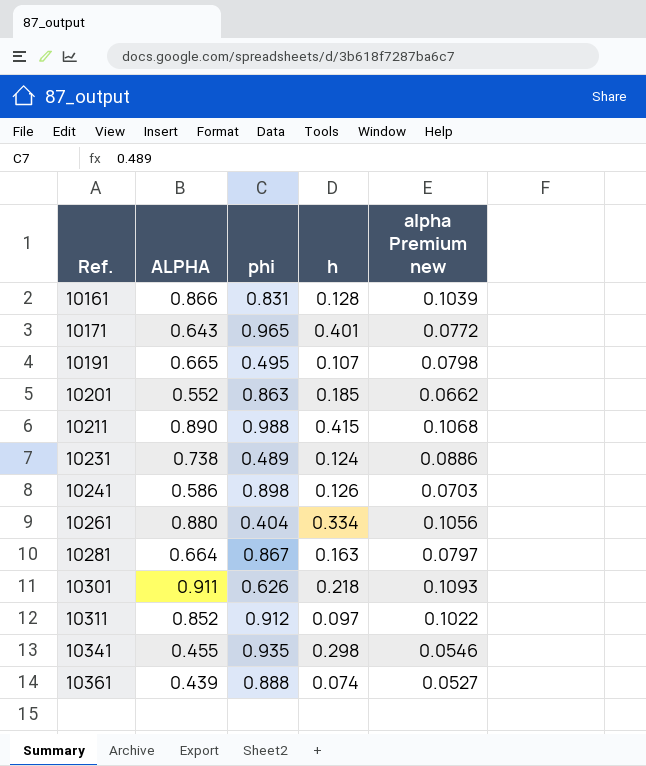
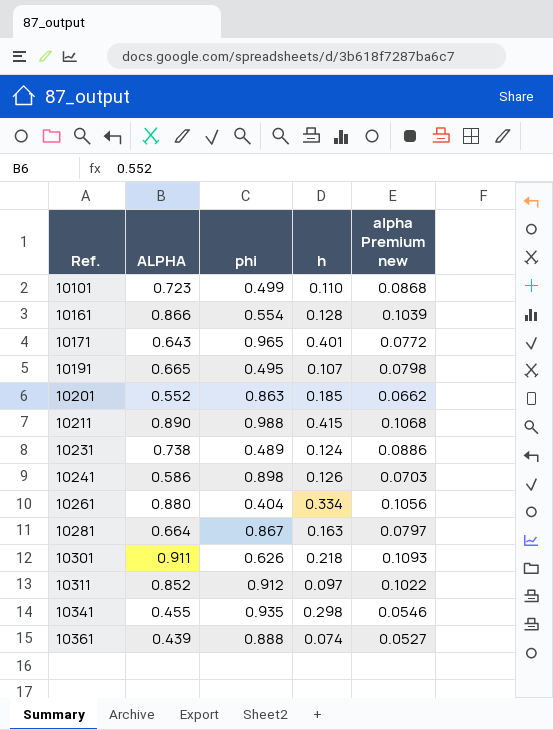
row 10101: none -> 0.723 | 0.499 | 0.110 | 0.0868
10161 | phi: 0.831 -> 0.554

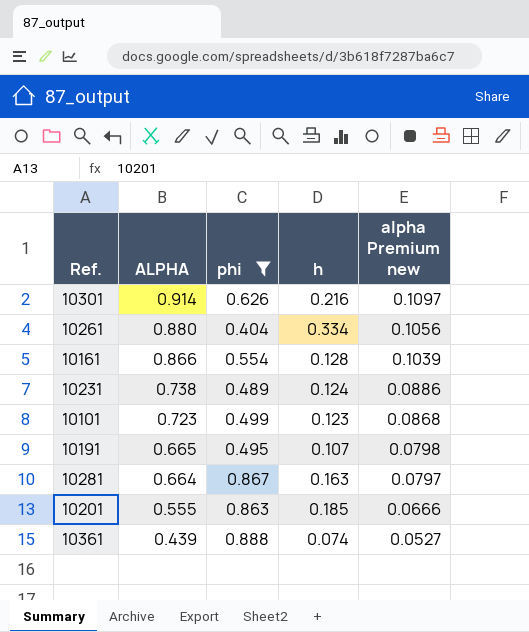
filter: none -> phi <= 0.888
row order: Ref. ascending -> ALPHA descending
10301 | ALPHA: 0.911 -> 0.914
10301 | h: 0.218 -> 0.216
10301 | alpha Premium new: 0.1093 -> 0.1097
10101 | h: 0.110 -> 0.123
10201 | ALPHA: 0.552 -> 0.555
10201 | alpha Premium new: 0.0662 -> 0.0666

